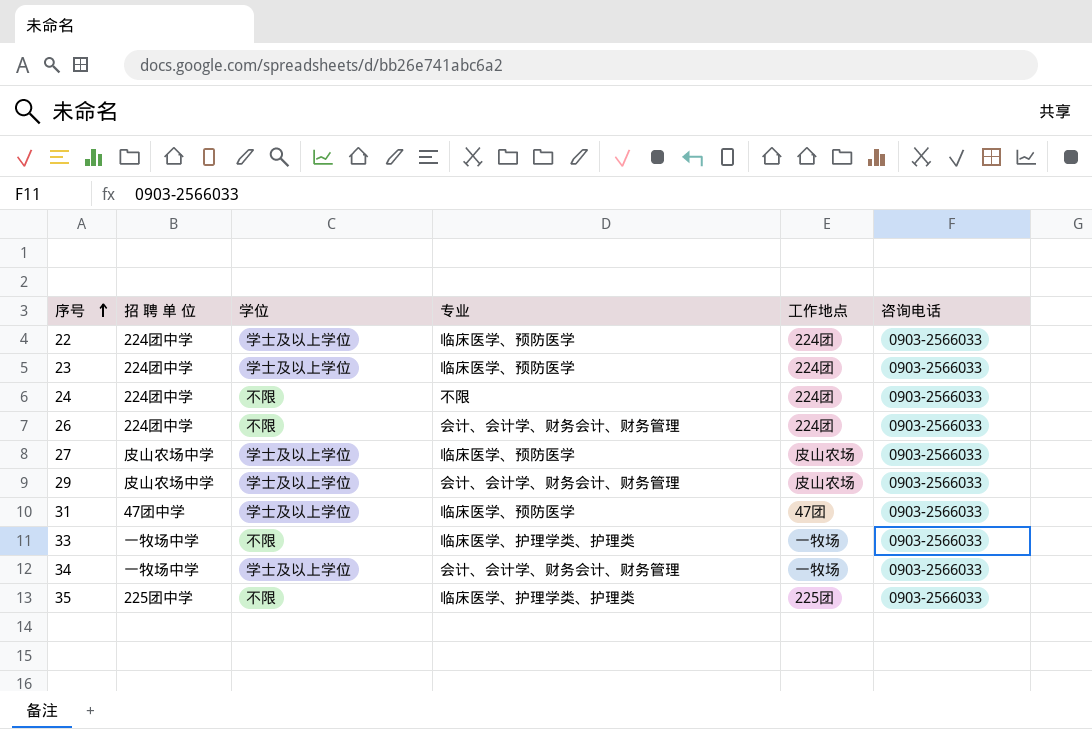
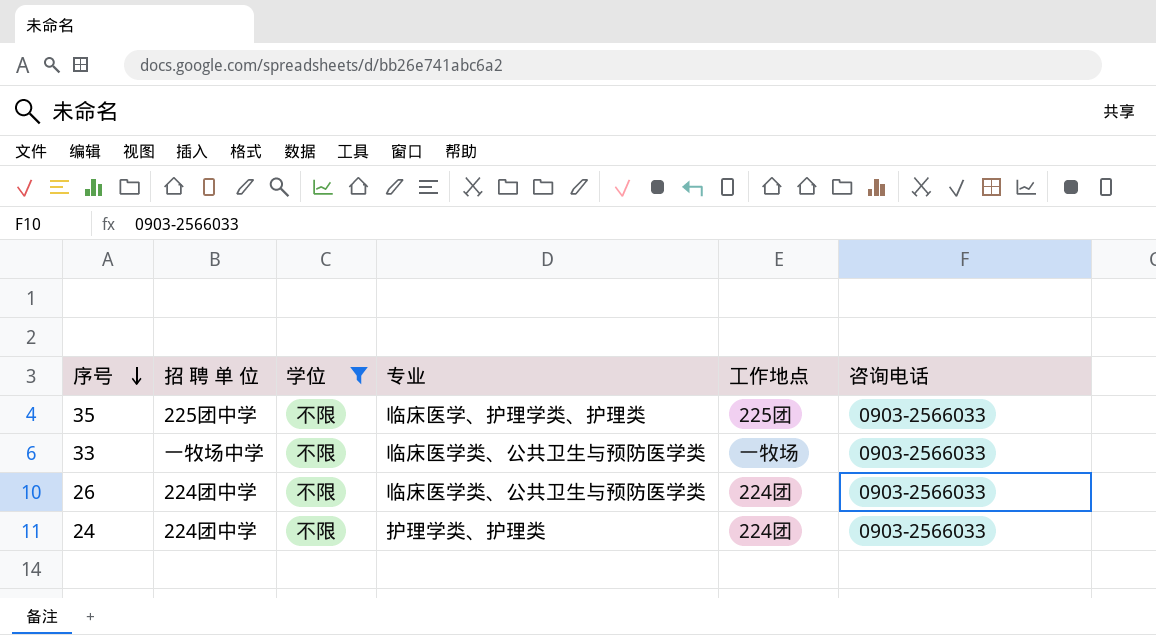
filter: none -> 学位 = 不限
row order: 序号 ascending -> 序号 descending
33 | 专业: 临床医学、护理学类、护理类 -> 临床医学类、公共卫生与预防医学类
26 | 专业: 会计、会计学、财务会计、财务管理 -> 临床医学类、公共卫生与预防医学类
24 | 专业: 不限 -> 护理学类、护理类

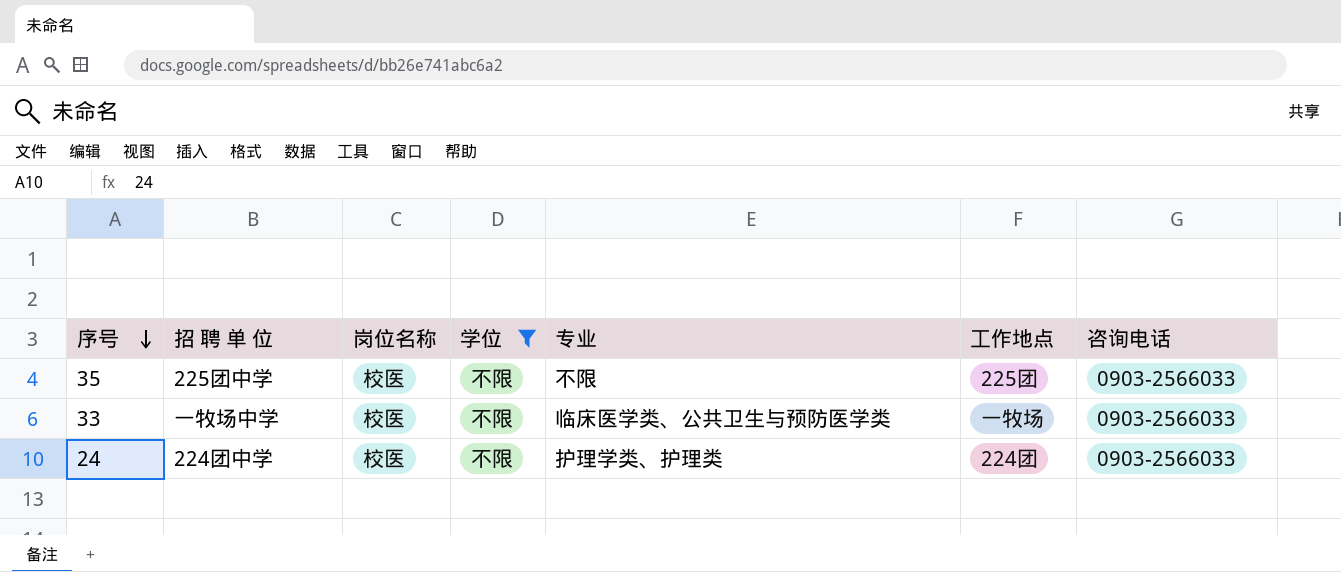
column 岗位名称 | position: none -> 3
row 26: 224团中学 | 不限 | 临床医学类、公共卫生与预防医学类 | 224团 | 0903-2566033 -> none
35 | 专业: 临床医学、护理学类、护理类 -> 不限

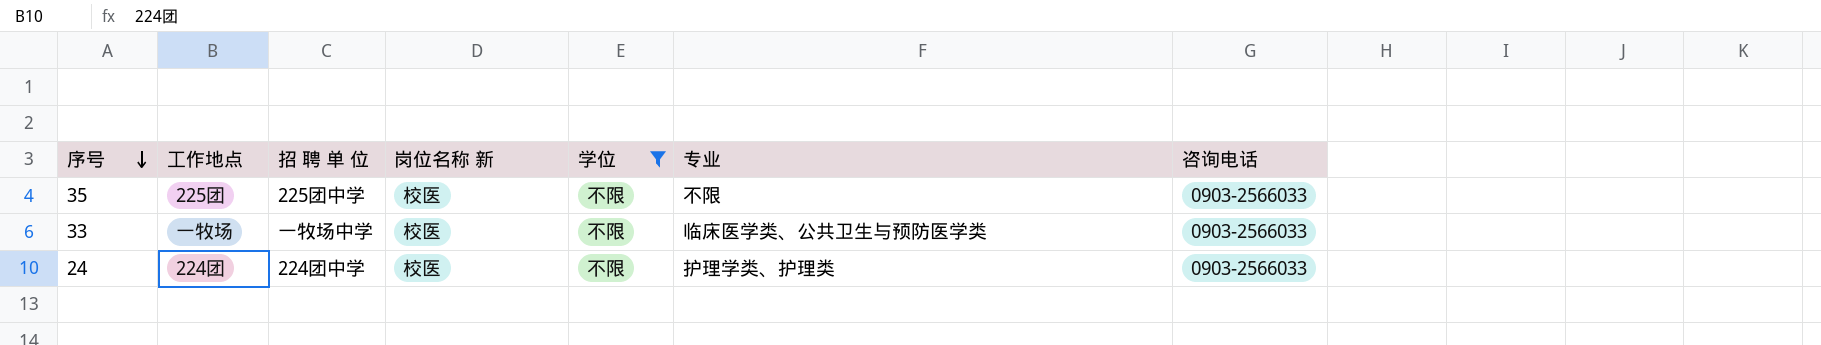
column 工作地点 | position: 6 -> 2
column name: 岗位名称 -> 岗位名称 新

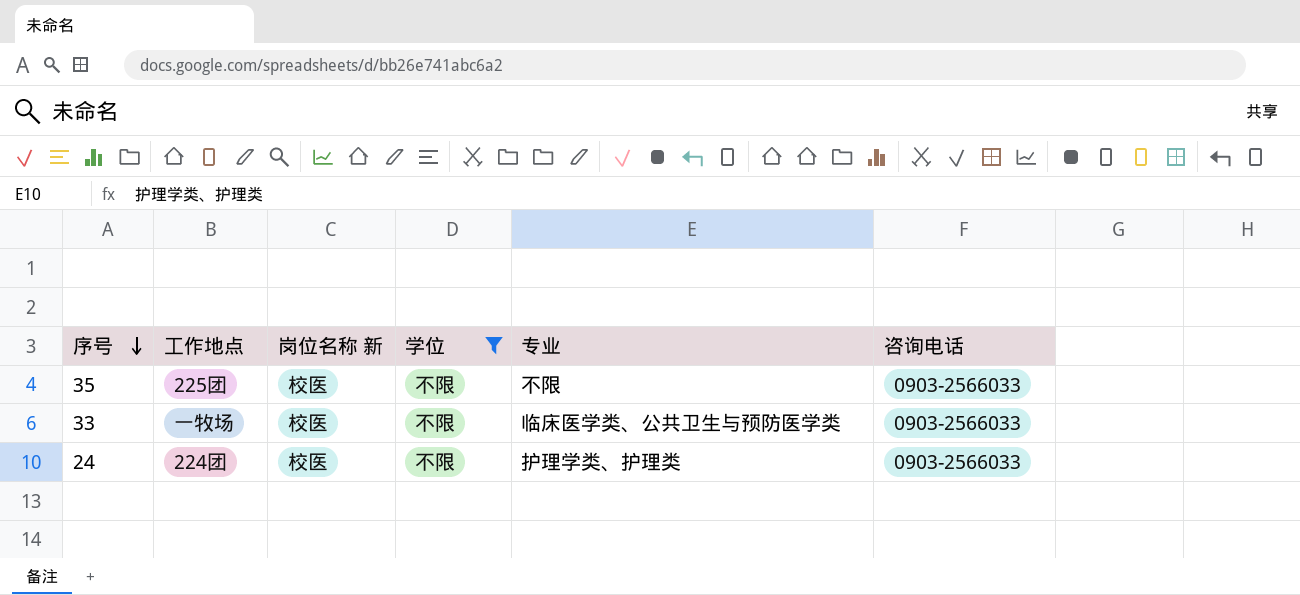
column 招 聘 单 位 | position: 3 -> none

